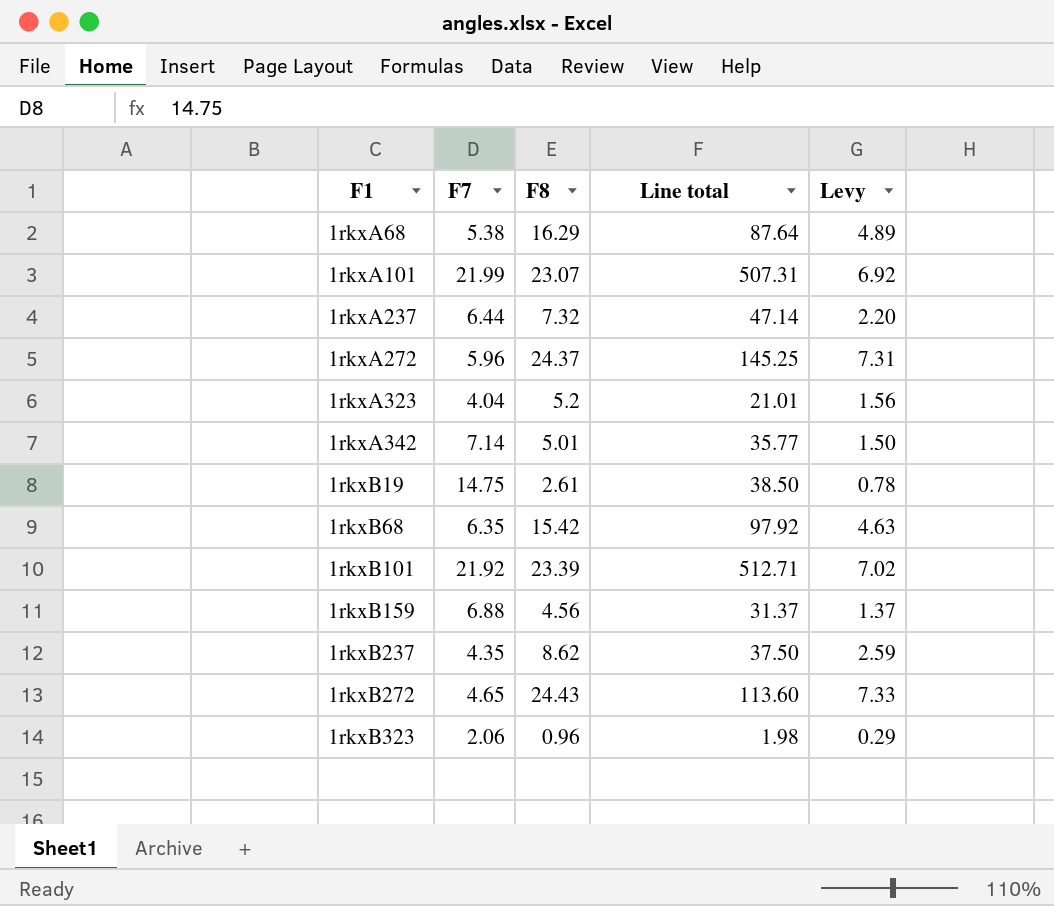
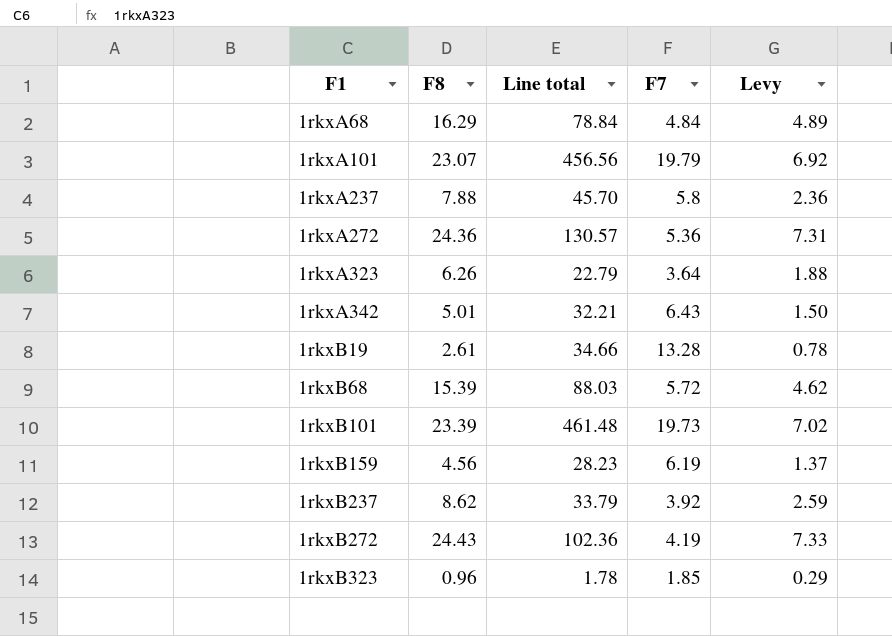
column F7 | position: 2 -> 4
1rkxA68 | Line total: 87.64 -> 78.84
1rkxA68 | F7: 5.38 -> 4.84
1rkxA101 | Line total: 507.31 -> 456.56
1rkxA101 | F7: 21.99 -> 19.79
1rkxA237 | F8: 7.32 -> 7.88
1rkxA237 | Line total: 47.14 -> 45.70
1rkxA237 | F7: 6.44 -> 5.8
1rkxA237 | Levy: 2.20 -> 2.36
1rkxA272 | F8: 24.37 -> 24.36
1rkxA272 | Line total: 145.25 -> 130.57
1rkxA272 | F7: 5.96 -> 5.36
1rkxA323 | F8: 5.2 -> 6.26
1rkxA323 | Line total: 21.01 -> 22.79
1rkxA323 | F7: 4.04 -> 3.64
1rkxA323 | Levy: 1.56 -> 1.88
1rkxA342 | Line total: 35.77 -> 32.21
1rkxA342 | F7: 7.14 -> 6.43
1rkxB19 | Line total: 38.50 -> 34.66
1rkxB19 | F7: 14.75 -> 13.28
1rkxB68 | F8: 15.42 -> 15.39
1rkxB68 | Line total: 97.92 -> 88.03
1rkxB68 | F7: 6.35 -> 5.72
1rkxB68 | Levy: 4.63 -> 4.62
1rkxB101 | Line total: 512.71 -> 461.48
1rkxB101 | F7: 21.92 -> 19.73
1rkxB159 | Line total: 31.37 -> 28.23
1rkxB159 | F7: 6.88 -> 6.19
1rkxB237 | Line total: 37.50 -> 33.79
1rkxB237 | F7: 4.35 -> 3.92
1rkxB272 | Line total: 113.60 -> 102.36
1rkxB272 | F7: 4.65 -> 4.19
1rkxB323 | Line total: 1.98 -> 1.78
1rkxB323 | F7: 2.06 -> 1.85

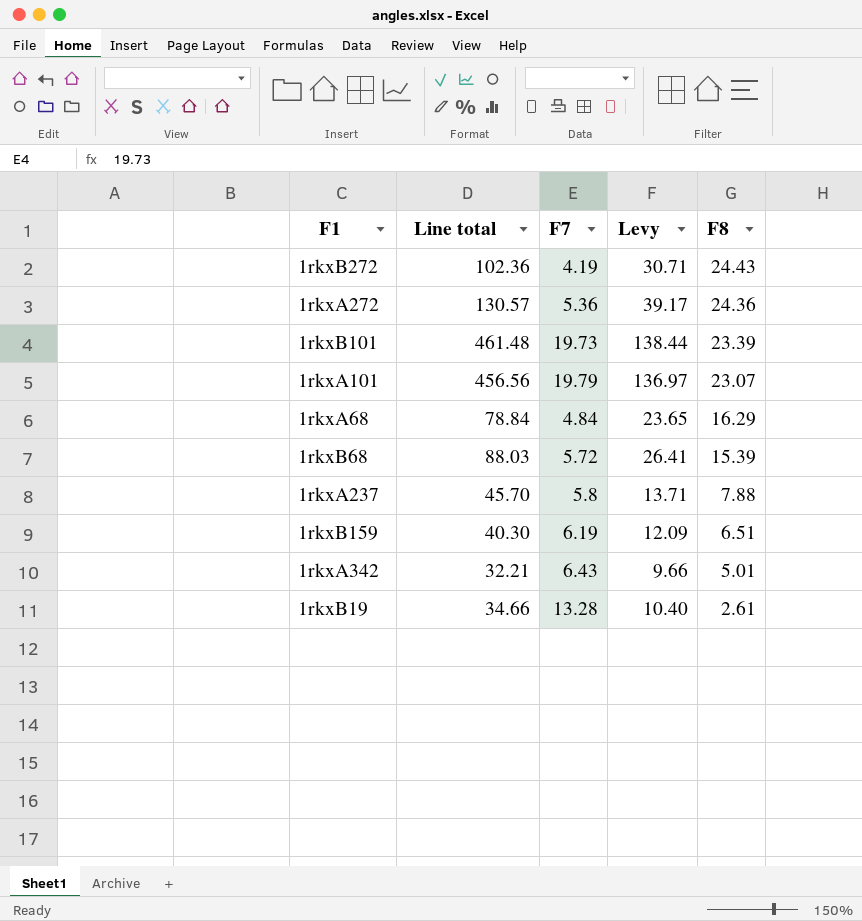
row order: F1 ascending -> F8 descending
column Levy | formula: [F8] * 0.3 -> [Line total] * 0.3
column F8 | position: 2 -> 5
row 1rkxA323: 6.26 | 22.79 | 3.64 | 1.88 -> none
row 1rkxB237: 8.62 | 33.79 | 3.92 | 2.59 -> none
row 1rkxB323: 0.96 | 1.78 | 1.85 | 0.29 -> none
1rkxB159 | Line total: 28.23 -> 40.30
1rkxB159 | F8: 4.56 -> 6.51

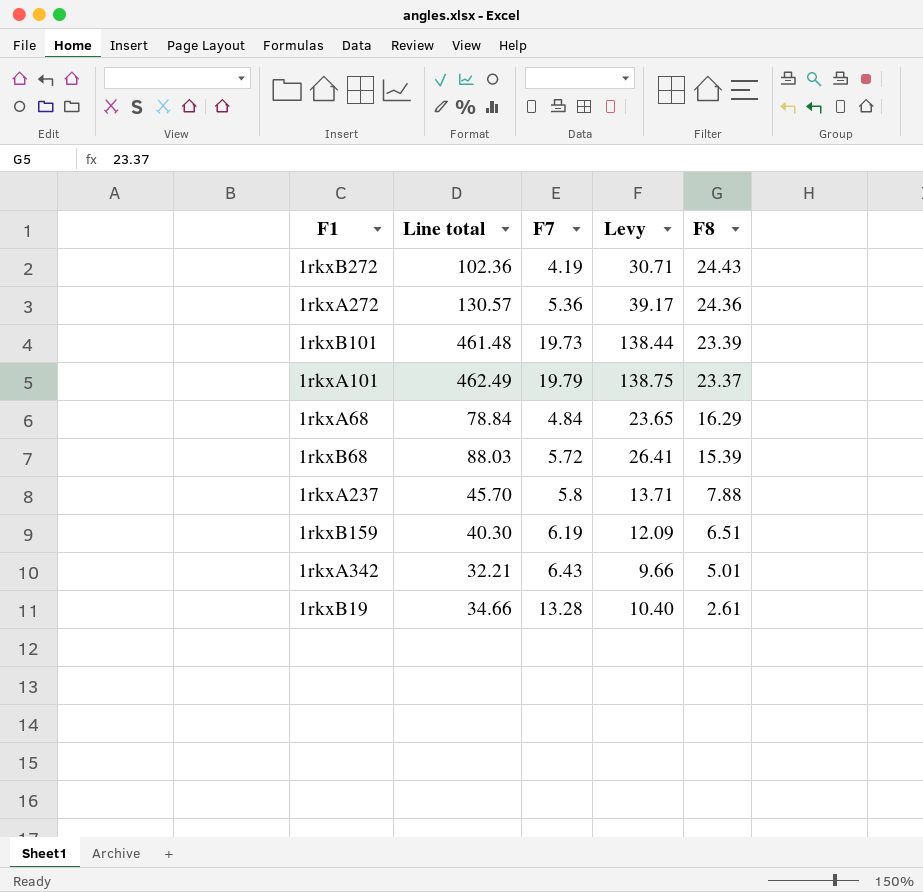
1rkxA101 | Line total: 456.56 -> 462.49
1rkxA101 | Levy: 136.97 -> 138.75
1rkxA101 | F8: 23.07 -> 23.37

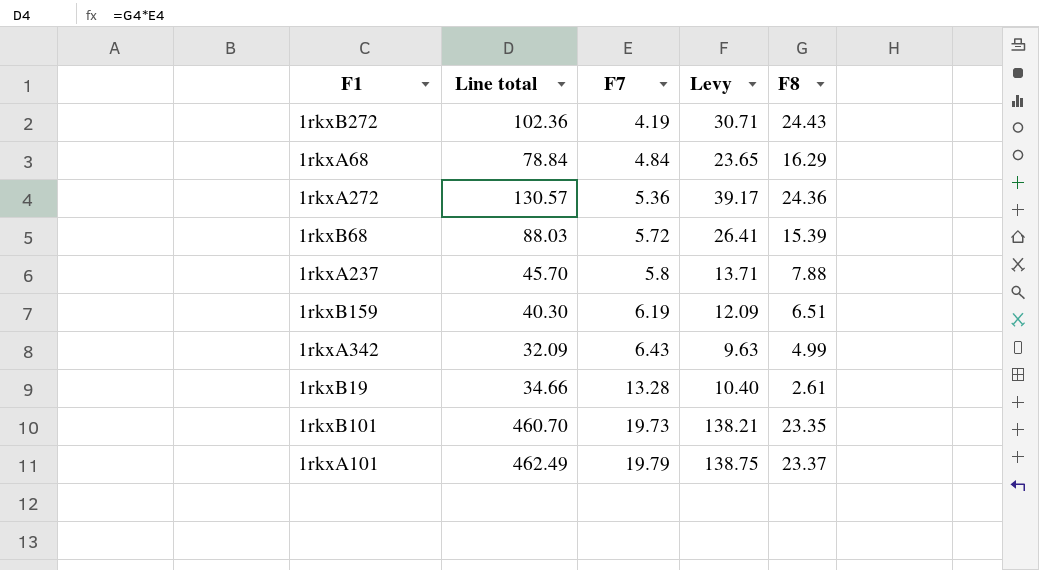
row order: F8 descending -> F7 ascending
1rkxA342 | Line total: 32.21 -> 32.09
1rkxA342 | Levy: 9.66 -> 9.63
1rkxA342 | F8: 5.01 -> 4.99
1rkxB101 | Line total: 461.48 -> 460.70
1rkxB101 | Levy: 138.44 -> 138.21
1rkxB101 | F8: 23.39 -> 23.35

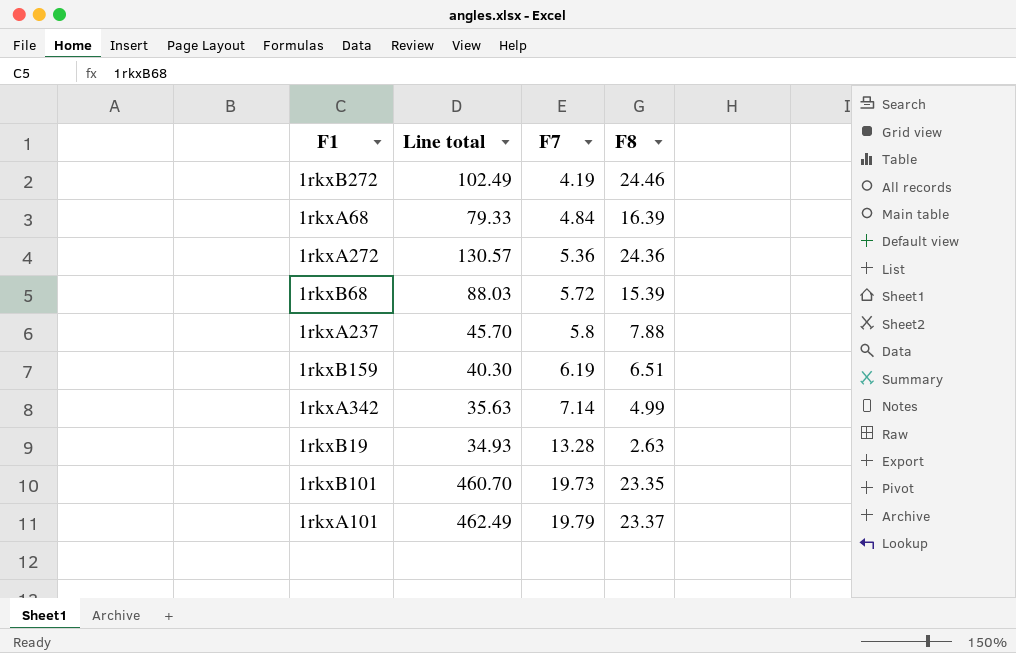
column Levy | formula: [Line total] * 0.3 -> none
1rkxB272 | Line total: 102.36 -> 102.49
1rkxB272 | F8: 24.43 -> 24.46
1rkxA68 | Line total: 78.84 -> 79.33
1rkxA68 | F8: 16.29 -> 16.39
1rkxA342 | Line total: 32.09 -> 35.63
1rkxA342 | F7: 6.43 -> 7.14
1rkxB19 | Line total: 34.66 -> 34.93
1rkxB19 | F8: 2.61 -> 2.63

